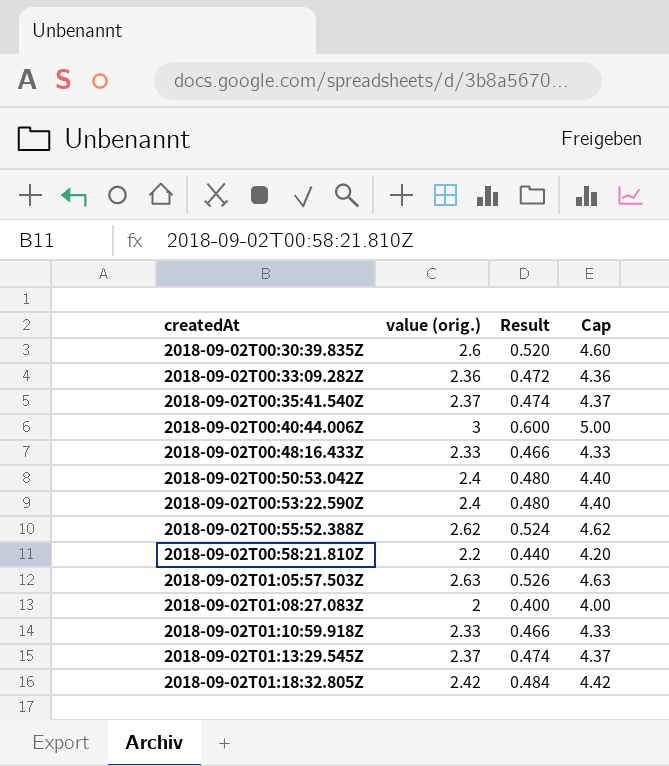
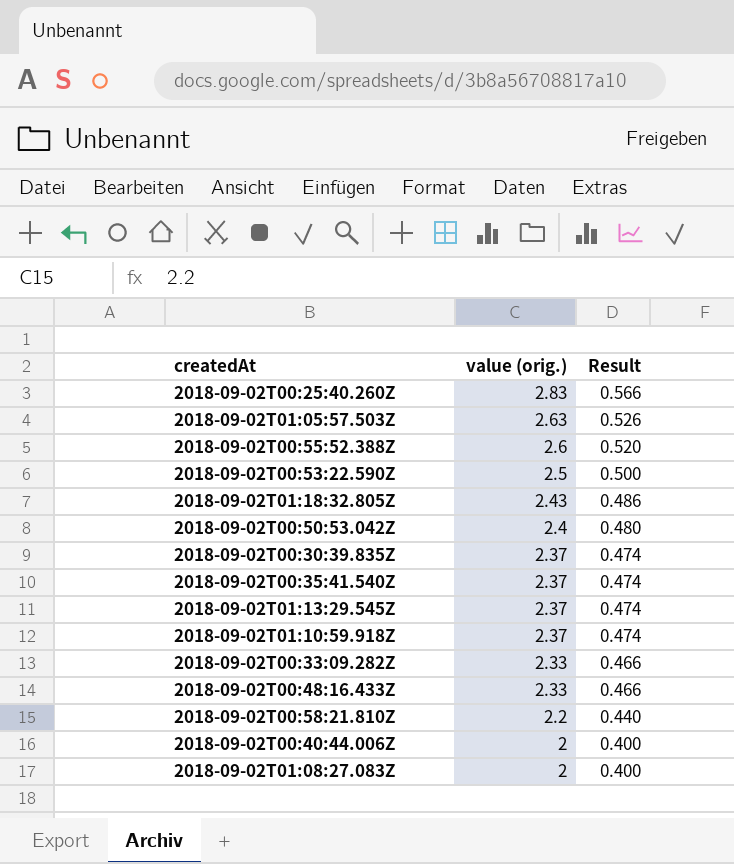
row order: createdAt ascending -> value (orig.) descending
column Cap | formula: [value (orig.)] + 2 -> none
row 2018-09-02T00:25:40.260Z: none -> 2.83 | 0.566
2018-09-02T00:55:52.388Z | value (orig.): 2.62 -> 2.6
2018-09-02T00:55:52.388Z | Result: 0.524 -> 0.520
2018-09-02T00:53:22.590Z | value (orig.): 2.4 -> 2.5
2018-09-02T00:53:22.590Z | Result: 0.480 -> 0.500
2018-09-02T01:18:32.805Z | value (orig.): 2.42 -> 2.43
2018-09-02T01:18:32.805Z | Result: 0.484 -> 0.486
2018-09-02T00:30:39.835Z | value (orig.): 2.6 -> 2.37
2018-09-02T00:30:39.835Z | Result: 0.520 -> 0.474
2018-09-02T01:10:59.918Z | value (orig.): 2.33 -> 2.37
2018-09-02T01:10:59.918Z | Result: 0.466 -> 0.474
2018-09-02T00:33:09.282Z | value (orig.): 2.36 -> 2.33
2018-09-02T00:33:09.282Z | Result: 0.472 -> 0.466
2018-09-02T00:40:44.006Z | value (orig.): 3 -> 2
2018-09-02T00:40:44.006Z | Result: 0.600 -> 0.400

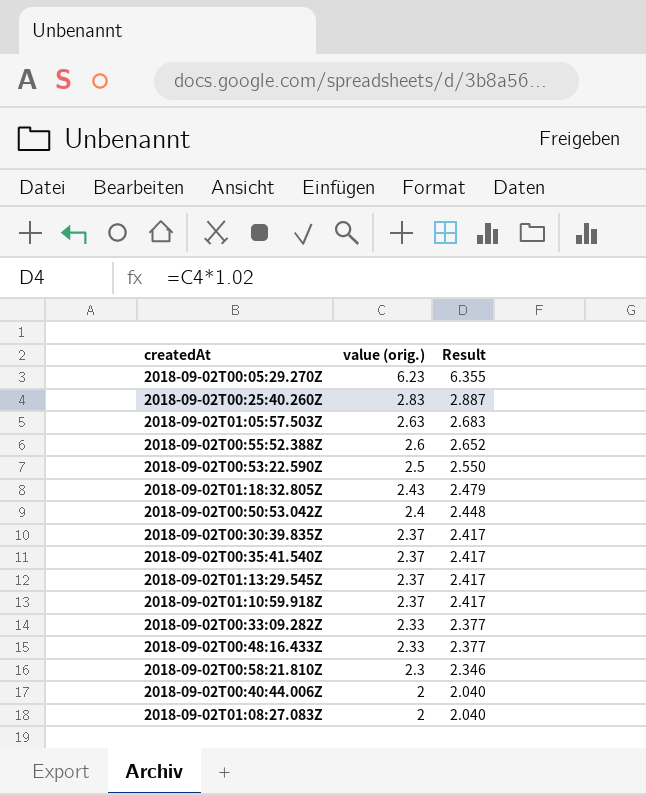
column Result | formula: [value (orig.)] * 0.2 -> [value (orig.)] * 1.02
row 2018-09-02T00:05:29.270Z: none -> 6.23 | 6.355
2018-09-02T00:58:21.810Z | value (orig.): 2.2 -> 2.3

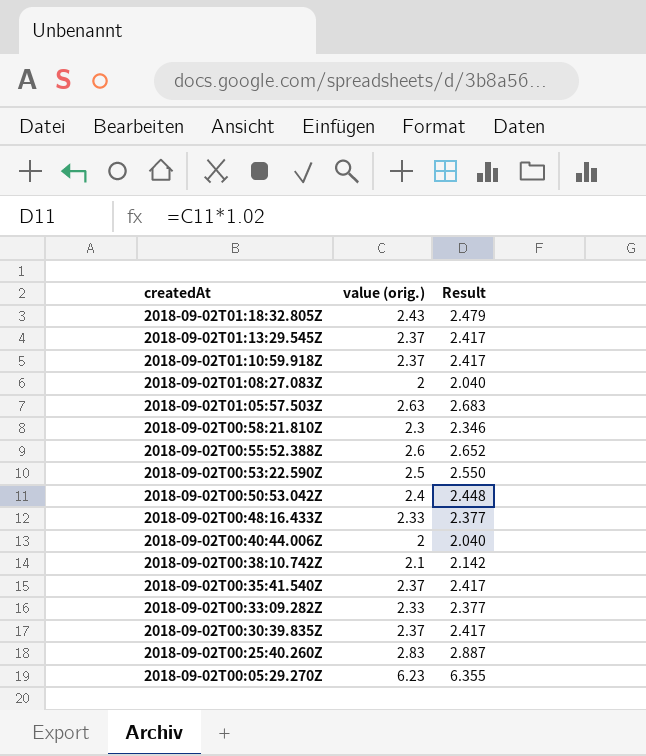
row order: value (orig.) descending -> createdAt descending
row 2018-09-02T00:38:10.742Z: none -> 2.1 | 2.142

